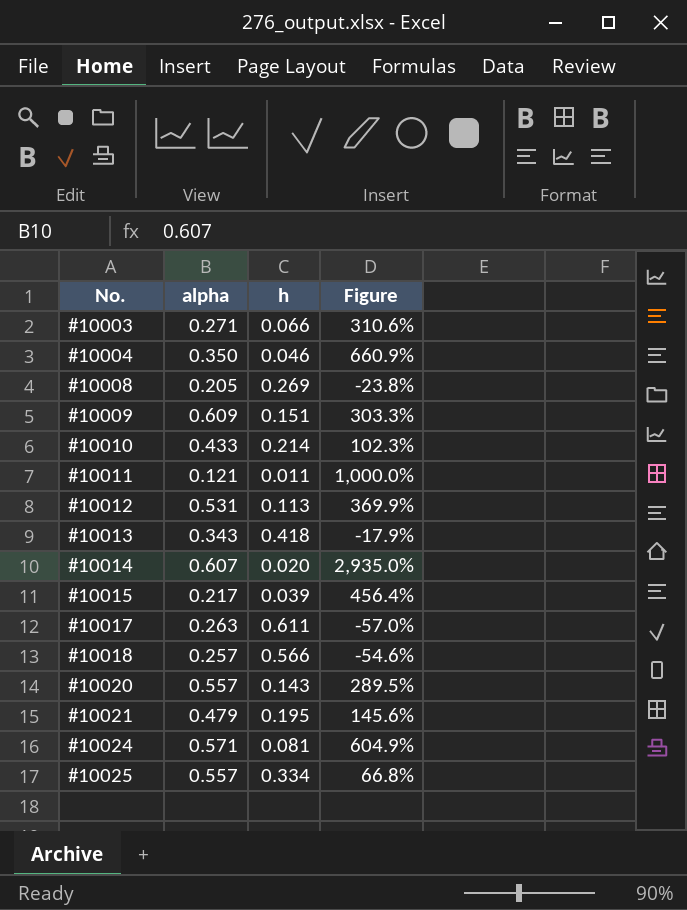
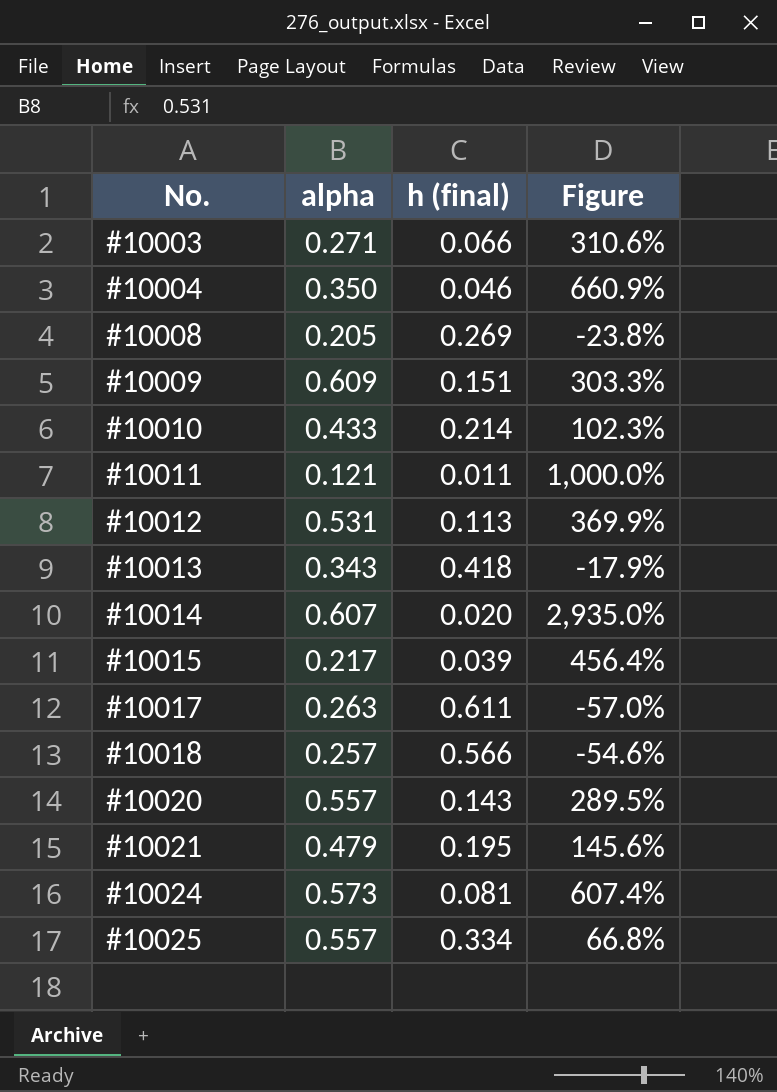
column name: h -> h (final)
#10024 | alpha: 0.571 -> 0.573
#10024 | Figure: 604.9% -> 607.4%

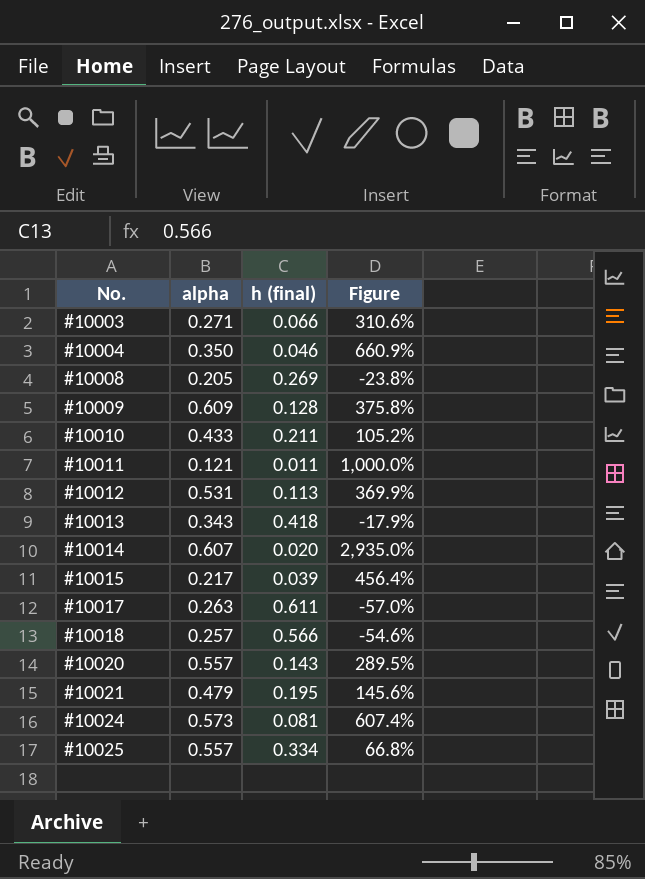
#10009 | h (final): 0.151 -> 0.128
#10009 | Figure: 303.3% -> 375.8%
#10010 | h (final): 0.214 -> 0.211
#10010 | Figure: 102.3% -> 105.2%

